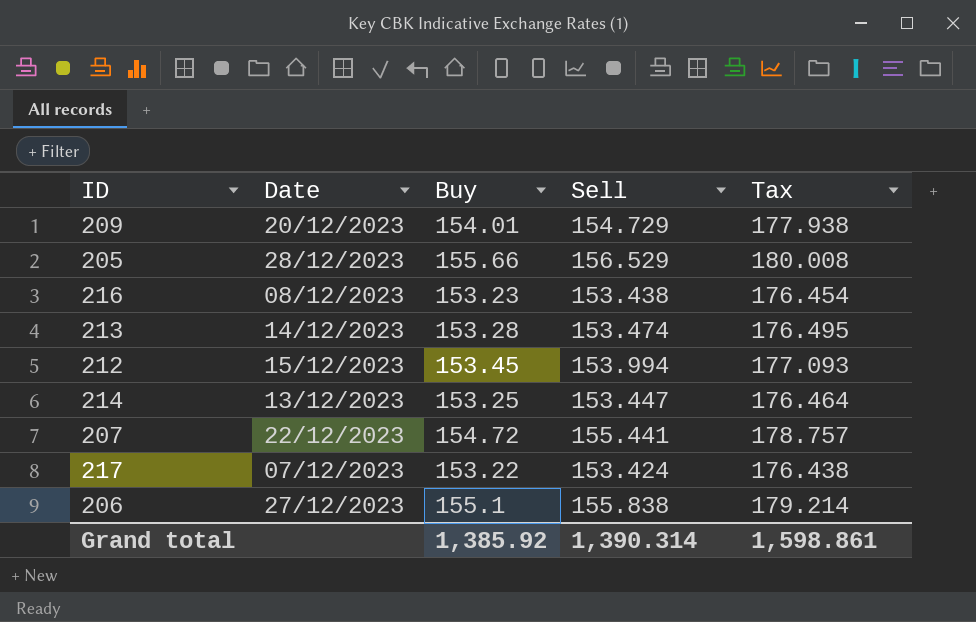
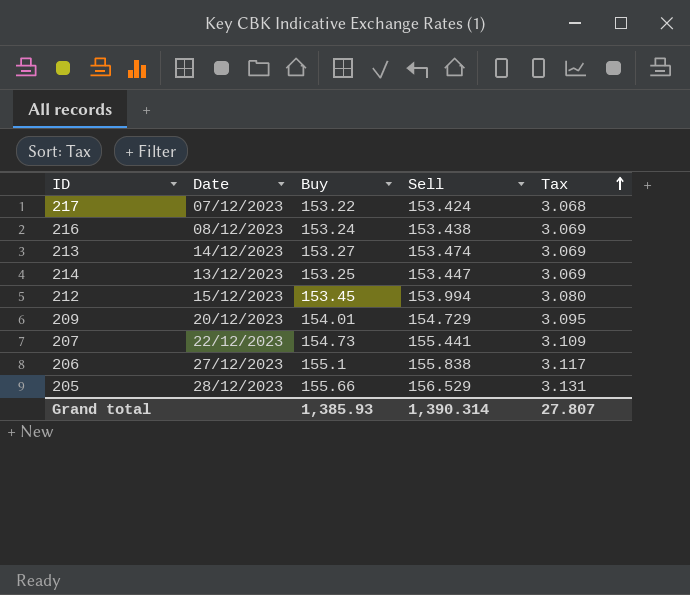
row order: none -> Tax ascending
column Tax | formula: [Sell] * 1.15 -> [Sell] * 0.02
216 | Buy: 153.23 -> 153.24
213 | Buy: 153.28 -> 153.27
207 | Buy: 154.72 -> 154.73
Grand total | Buy: 1,385.92 -> 1,385.93
Grand total | Tax: 1,598.861 -> 27.807

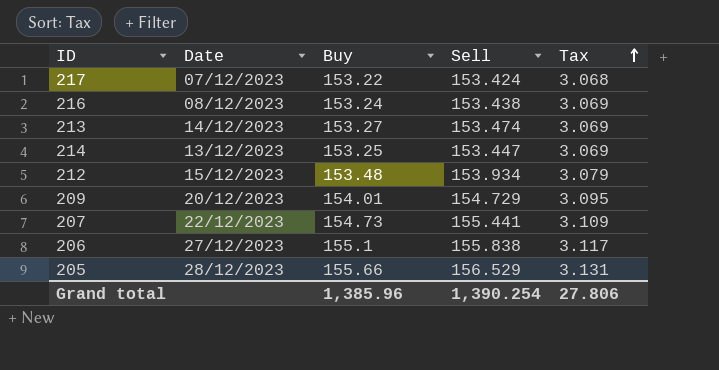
212 | Buy: 153.45 -> 153.48
212 | Sell: 153.994 -> 153.934
212 | Tax: 3.080 -> 3.079
Grand total | Buy: 1,385.93 -> 1,385.96
Grand total | Sell: 1,390.314 -> 1,390.254
Grand total | Tax: 27.807 -> 27.806

